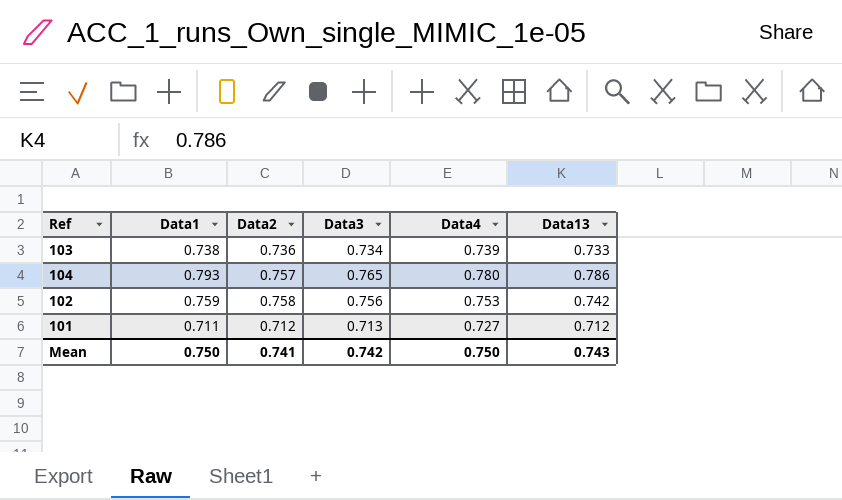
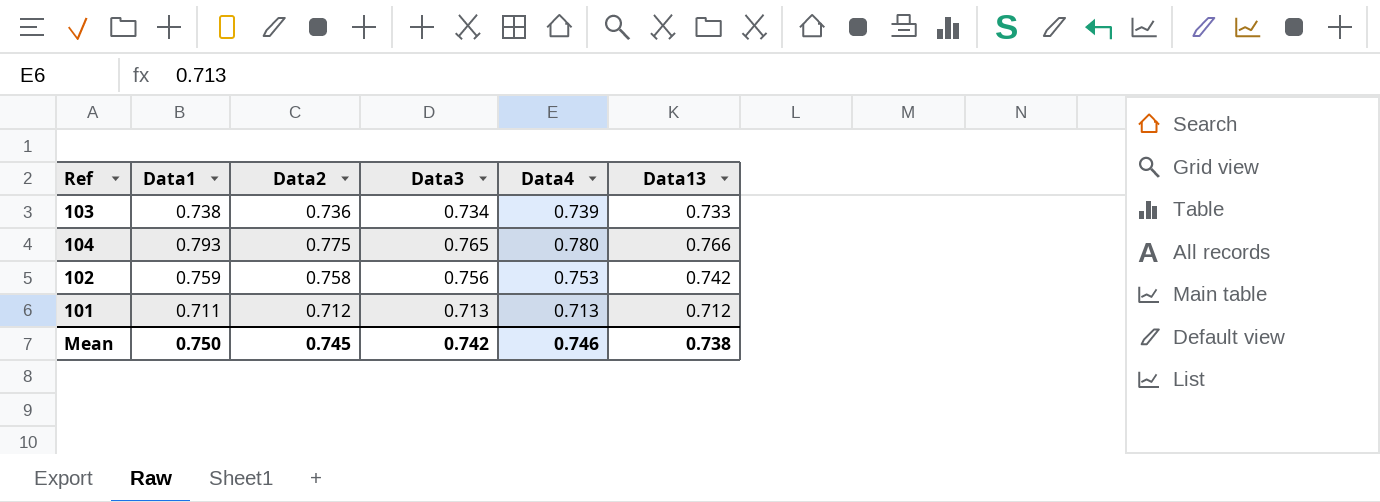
104 | Data2: 0.757 -> 0.775
104 | Data13: 0.786 -> 0.766
101 | Data4: 0.727 -> 0.713
Mean | Data2: 0.741 -> 0.745
Mean | Data4: 0.750 -> 0.746
Mean | Data13: 0.743 -> 0.738

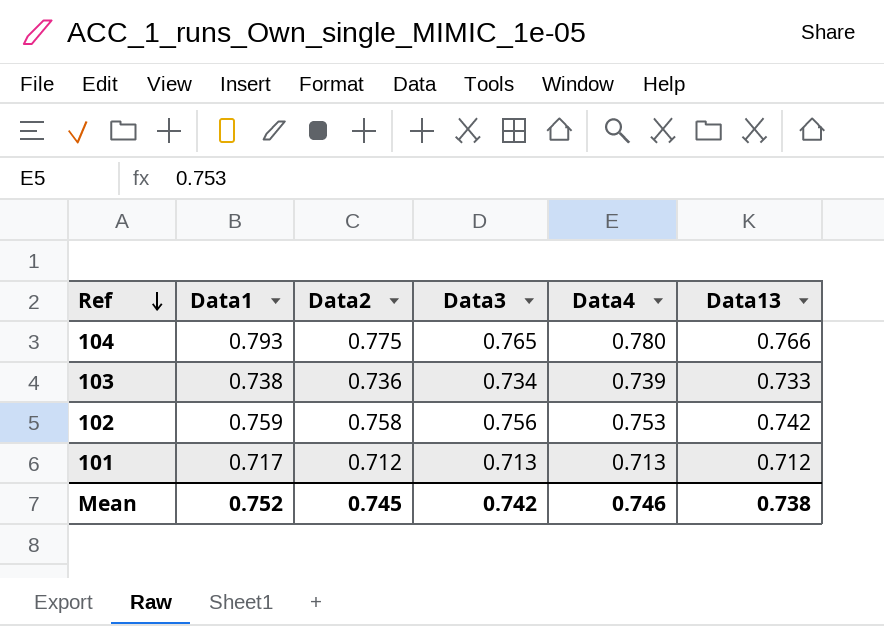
row order: none -> Ref descending
101 | Data1: 0.711 -> 0.717
Mean | Data1: 0.750 -> 0.752

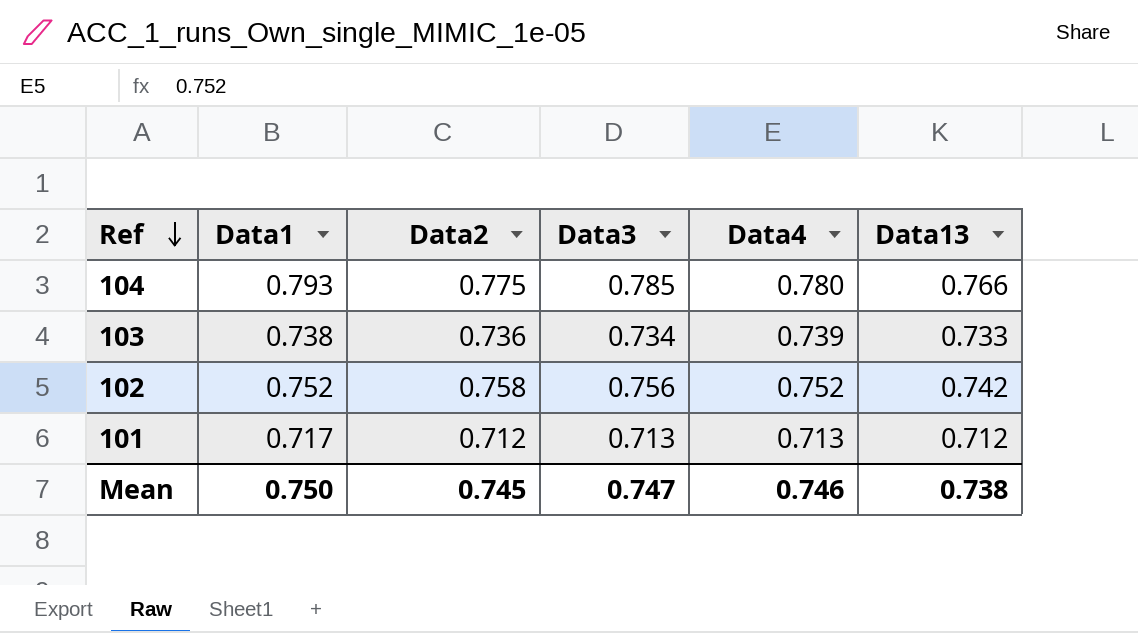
104 | Data3: 0.765 -> 0.785
102 | Data1: 0.759 -> 0.752
102 | Data4: 0.753 -> 0.752
Mean | Data1: 0.752 -> 0.750
Mean | Data3: 0.742 -> 0.747

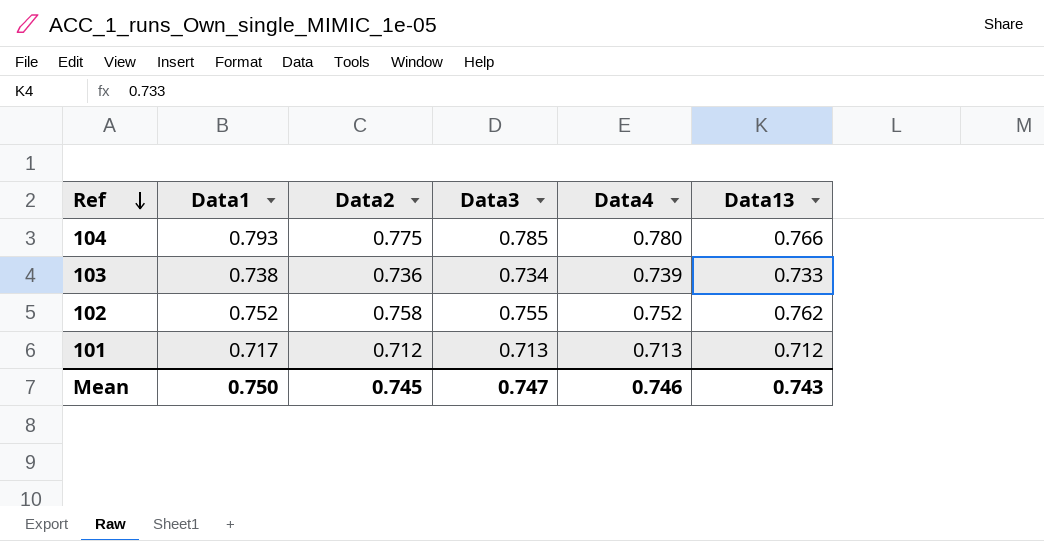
102 | Data3: 0.756 -> 0.755
102 | Data13: 0.742 -> 0.762
Mean | Data13: 0.738 -> 0.743

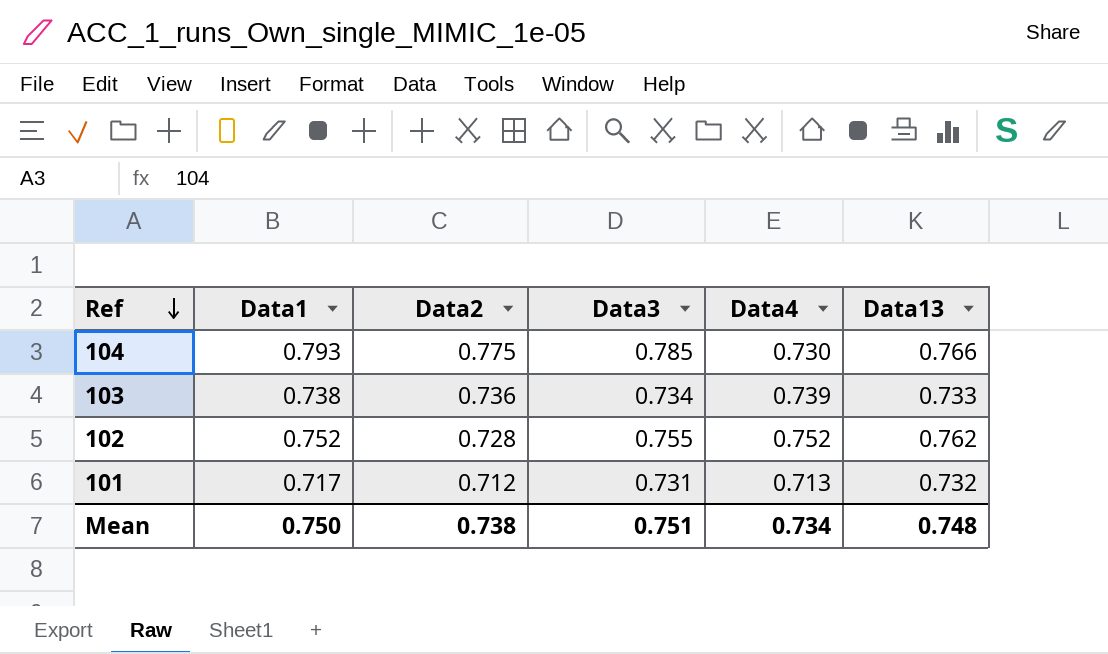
104 | Data4: 0.780 -> 0.730
102 | Data2: 0.758 -> 0.728
101 | Data3: 0.713 -> 0.731
101 | Data13: 0.712 -> 0.732
Mean | Data2: 0.745 -> 0.738
Mean | Data3: 0.747 -> 0.751
Mean | Data4: 0.746 -> 0.734
Mean | Data13: 0.743 -> 0.748

